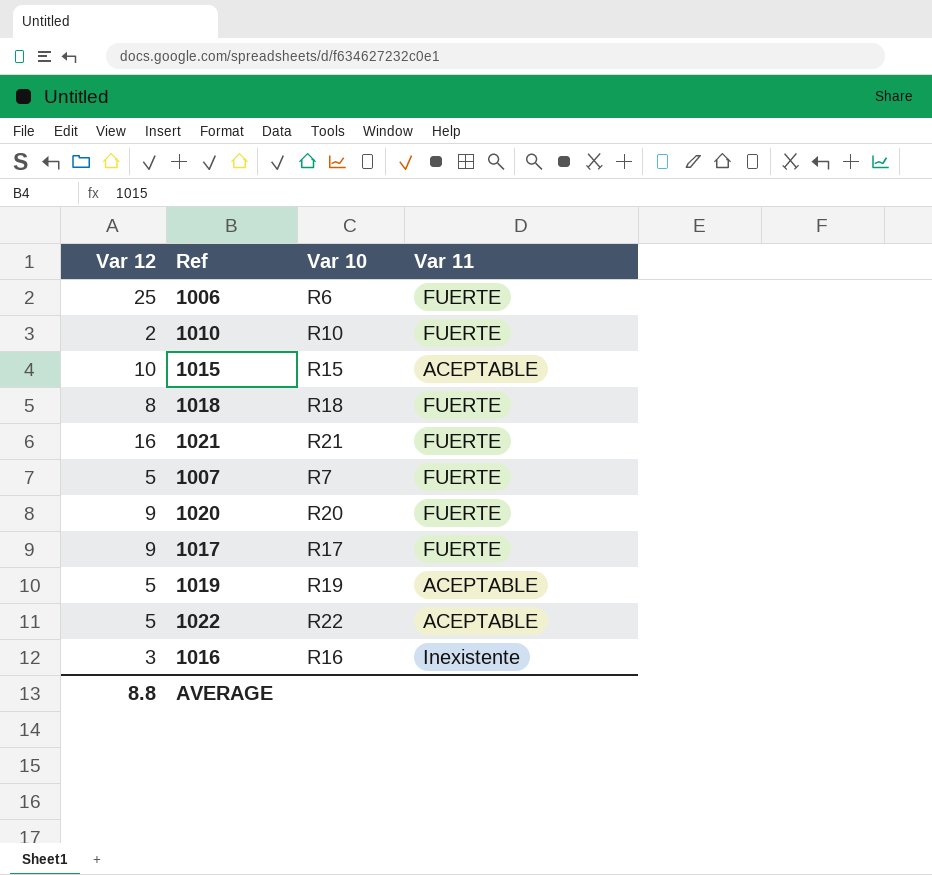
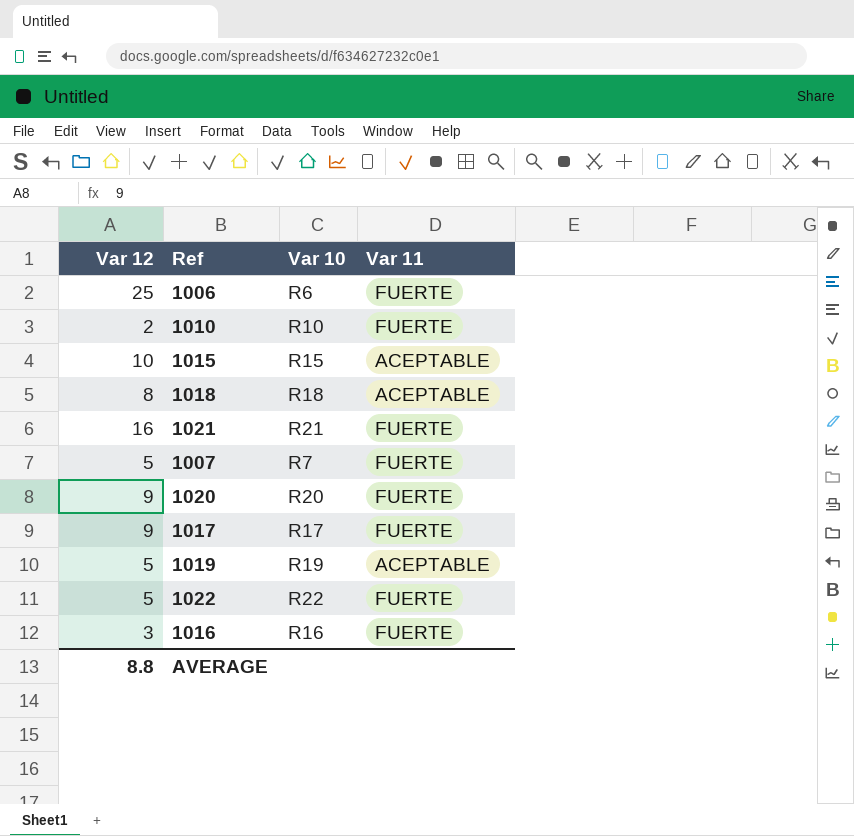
1018 | Var 11: FUERTE -> ACEPTABLE
1022 | Var 11: ACEPTABLE -> FUERTE
1016 | Var 11: Inexistente -> FUERTE

